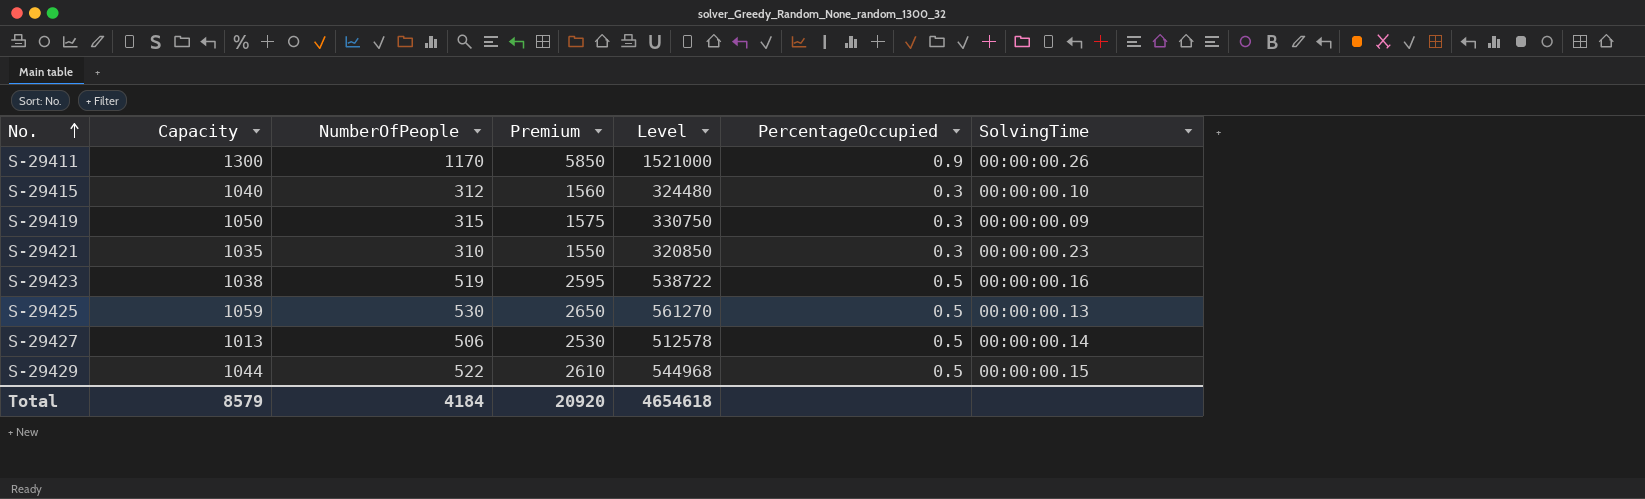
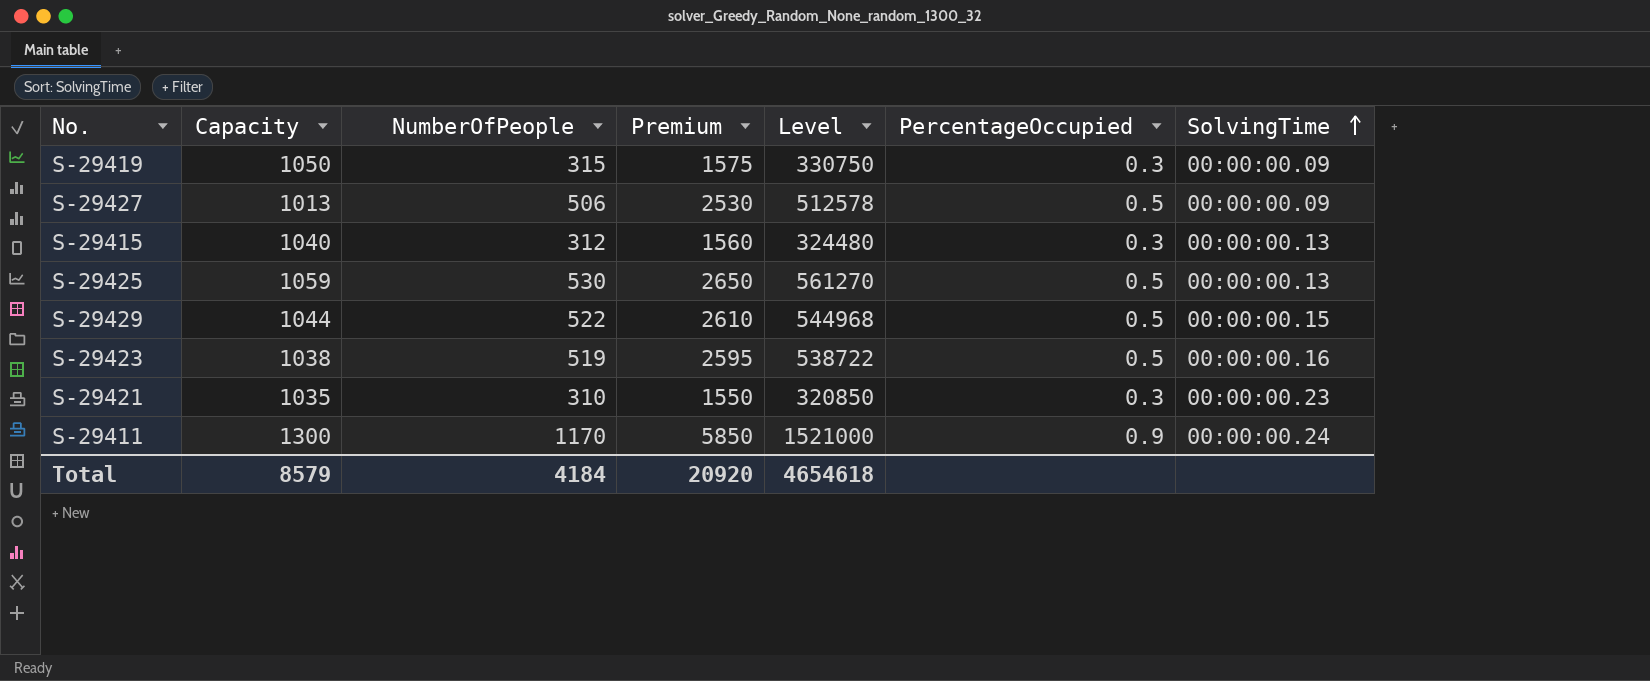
row order: No. ascending -> SolvingTime ascending
S-29427 | SolvingTime: 00:00:00.14 -> 00:00:00.09
S-29415 | SolvingTime: 00:00:00.10 -> 00:00:00.13
S-29411 | SolvingTime: 00:00:00.26 -> 00:00:00.24

